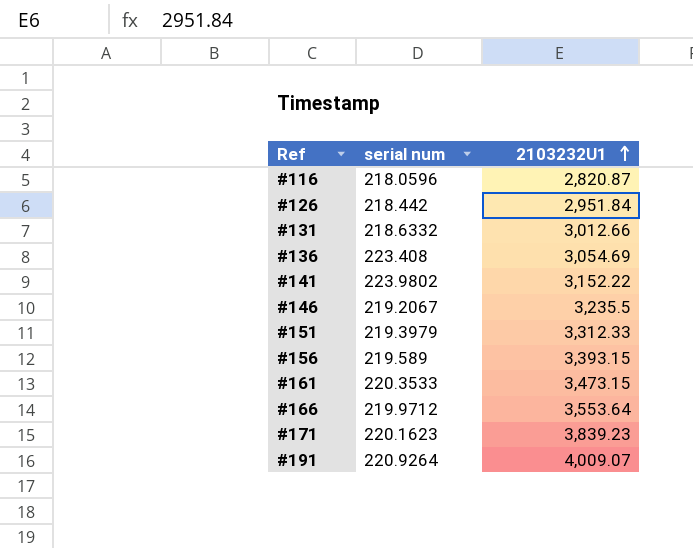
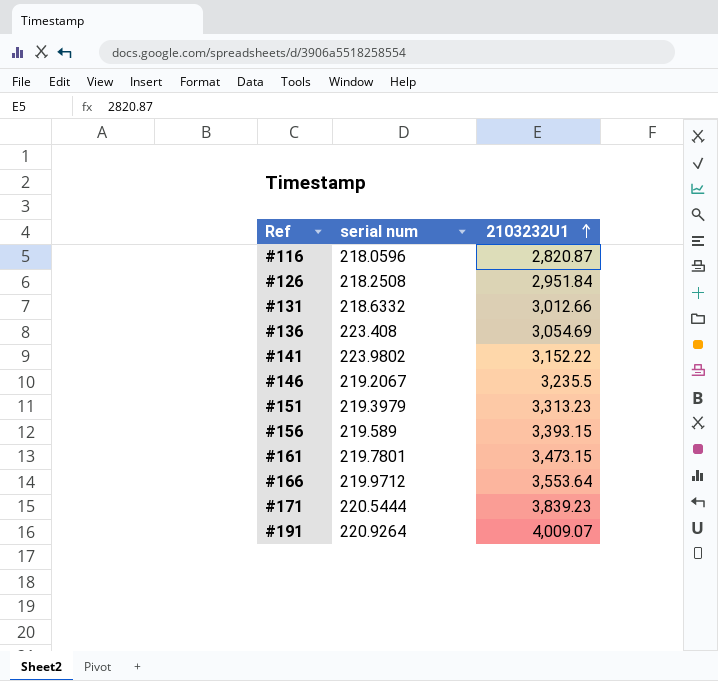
#126 | serial num: 218.442 -> 218.2508
#151 | 2103232U1: 3,312.33 -> 3,313.23
#161 | serial num: 220.3533 -> 219.7801
#171 | serial num: 220.1623 -> 220.5444

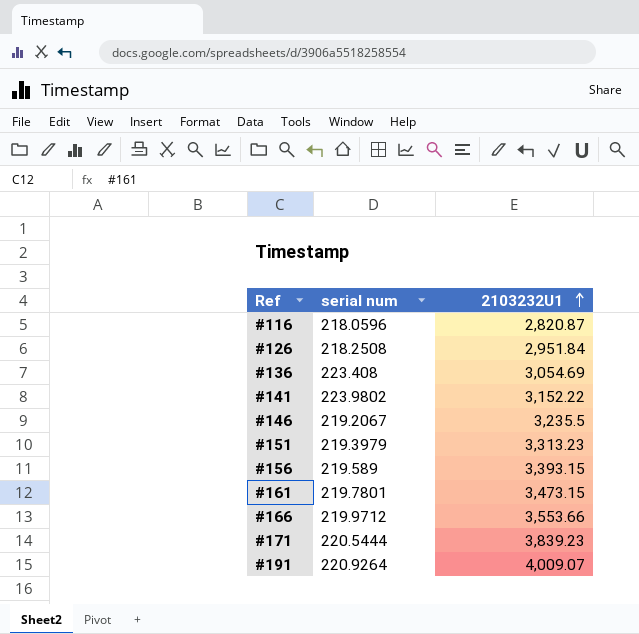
row #131: 218.6332 | 3,012.66 -> none
#166 | 2103232U1: 3,553.64 -> 3,553.66

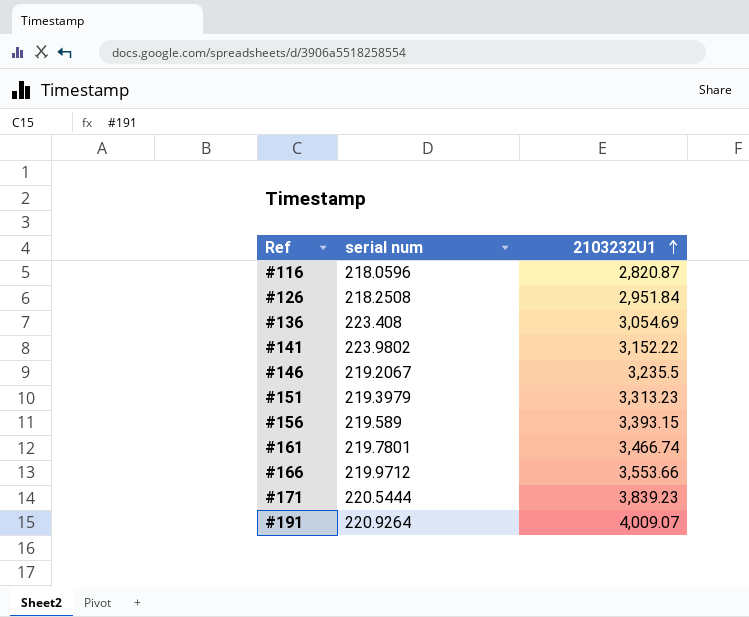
#161 | 2103232U1: 3,473.15 -> 3,466.74

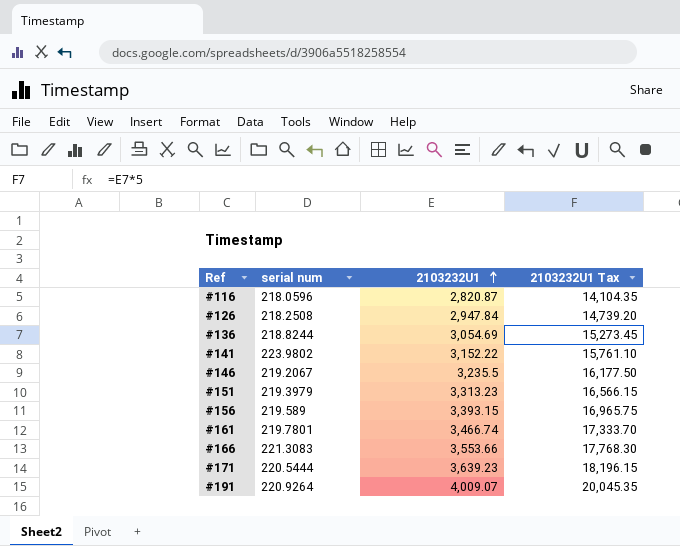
column 2103232U1 Tax | formula: none -> [2103232U1] * 5
#126 | 2103232U1: 2,951.84 -> 2,947.84
#136 | serial num: 223.408 -> 218.8244
#166 | serial num: 219.9712 -> 221.3083
#171 | 2103232U1: 3,839.23 -> 3,639.23

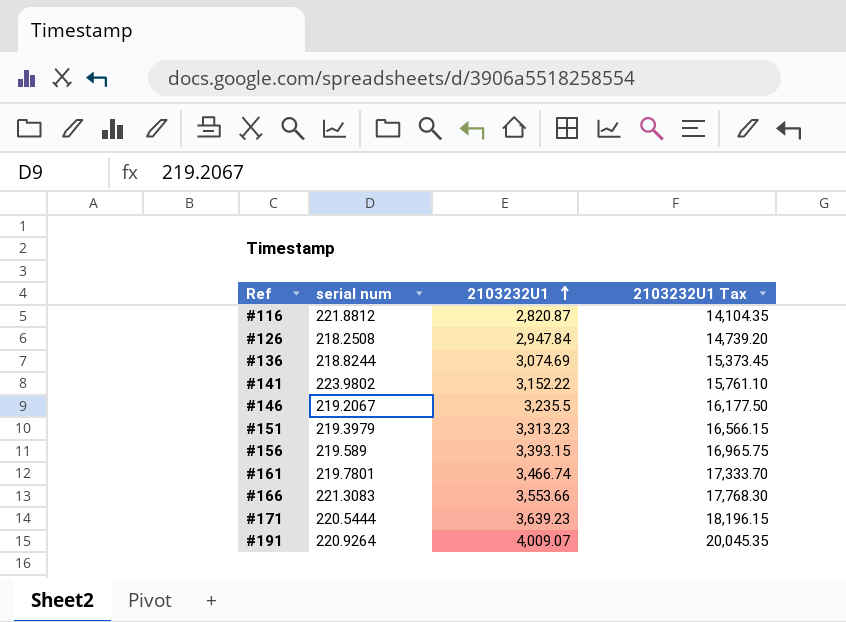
#116 | serial num: 218.0596 -> 221.8812
#136 | 2103232U1: 3,054.69 -> 3,074.69
#136 | 2103232U1 Tax: 15,273.45 -> 15,373.45

